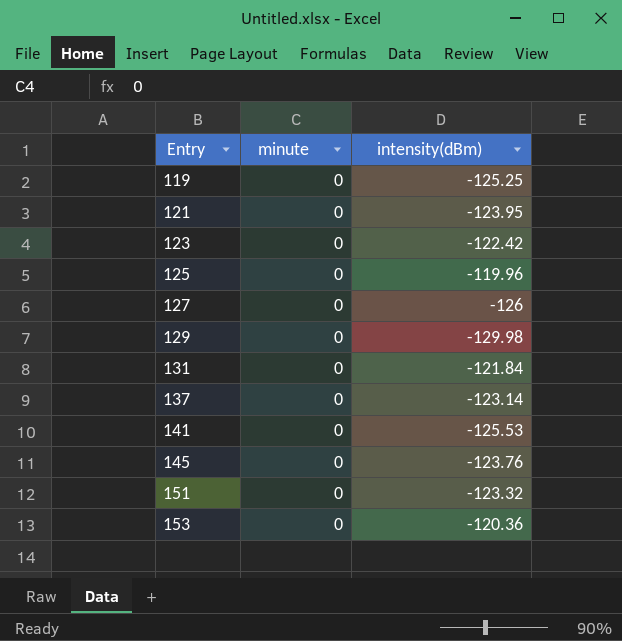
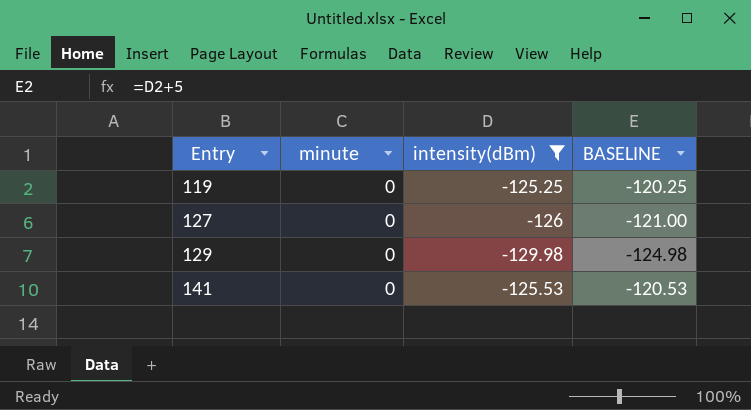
filter: none -> intensity(dBm) <= -125.25
column BASELINE | formula: none -> [intensity(dBm)] + 5

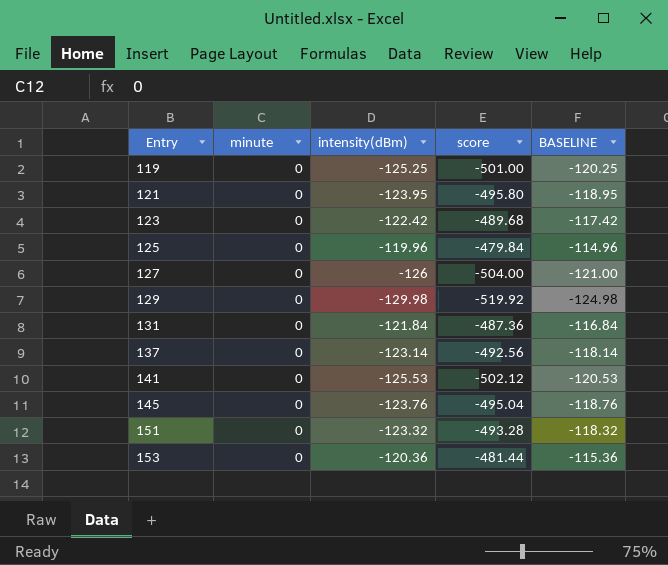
filter: intensity(dBm) <= -125.25 -> none
column score | formula: none -> [intensity(dBm)] * 4

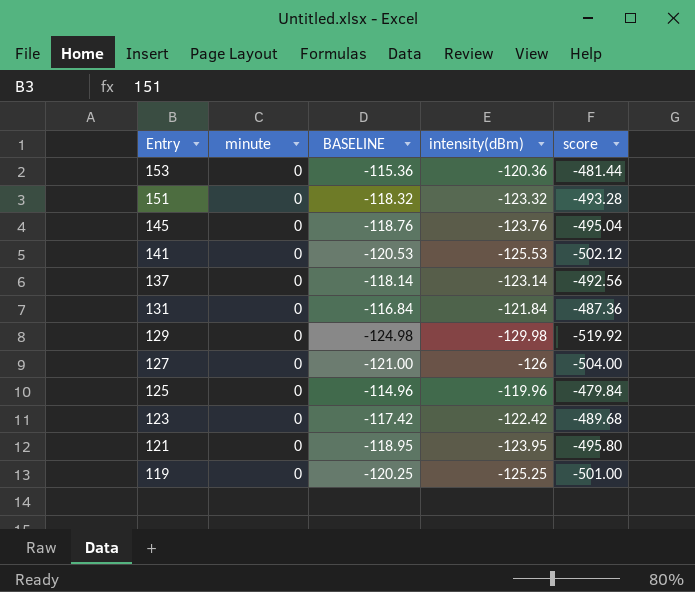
row order: Entry ascending -> Entry descending
column BASELINE | position: 5 -> 3

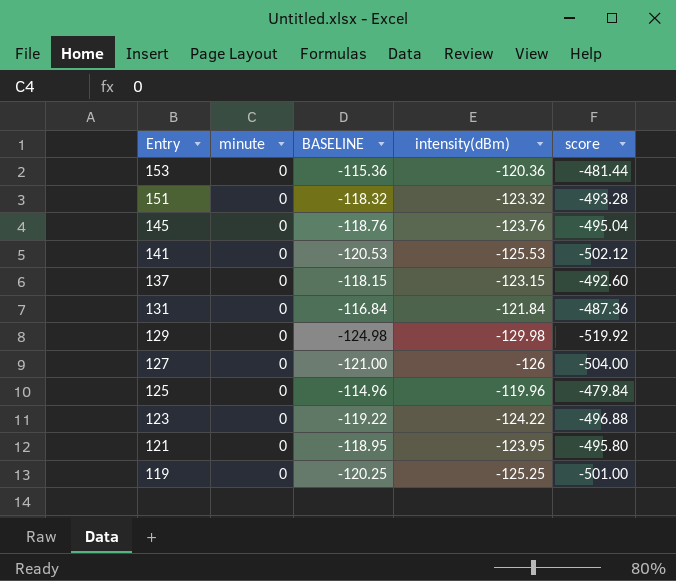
137 | BASELINE: -118.14 -> -118.15
137 | intensity(dBm): -123.14 -> -123.15
137 | score: -492.56 -> -492.60
123 | BASELINE: -117.42 -> -119.22
123 | intensity(dBm): -122.42 -> -124.22
123 | score: -489.68 -> -496.88

